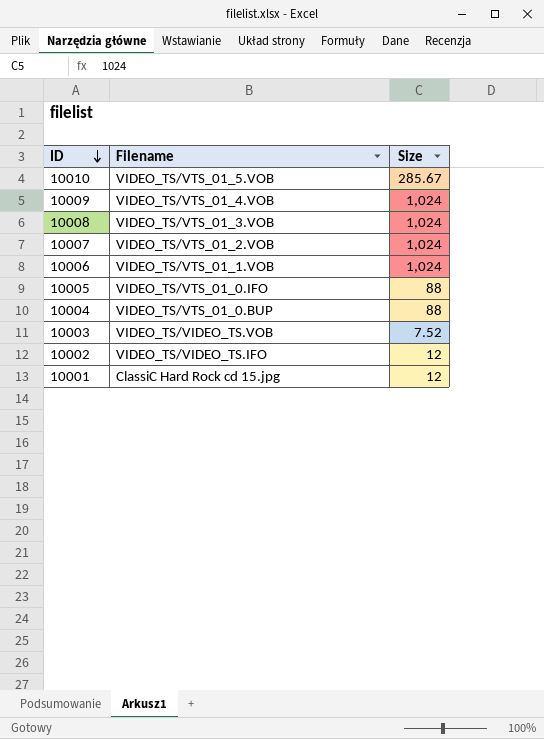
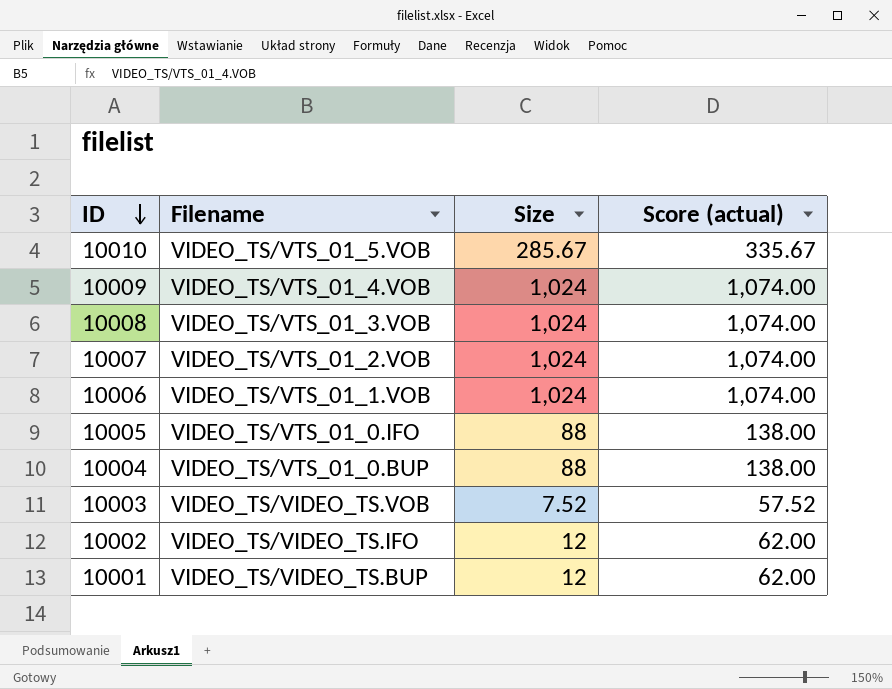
column Score (actual) | formula: none -> [Size] + 50
10001 | Filename: ClassiC Hard Rock cd 15.jpg -> VIDEO_TS/VIDEO_TS.BUP

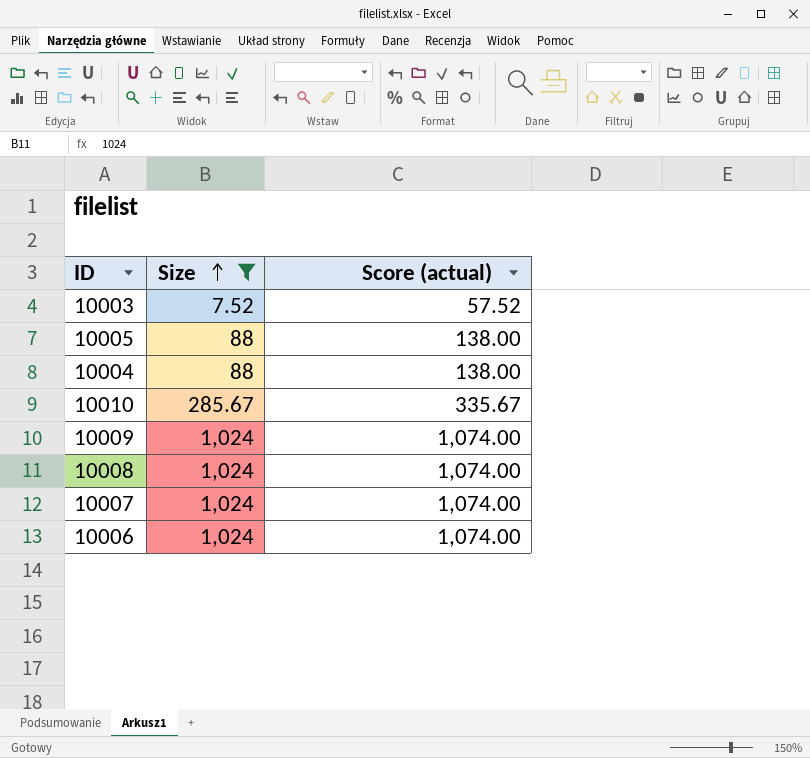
filter: none -> Size != 12
row order: ID descending -> Size ascending
column Filename | position: 2 -> none

